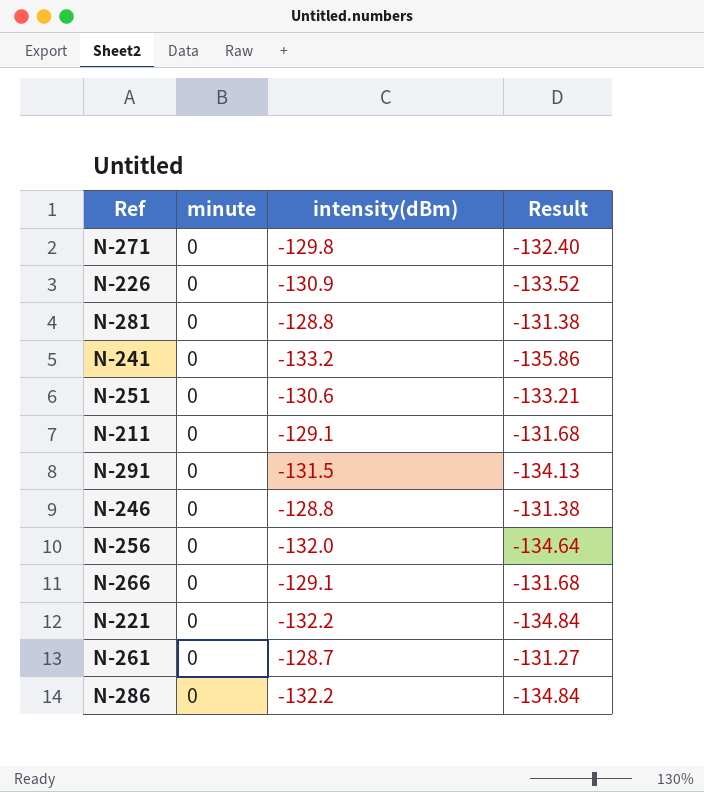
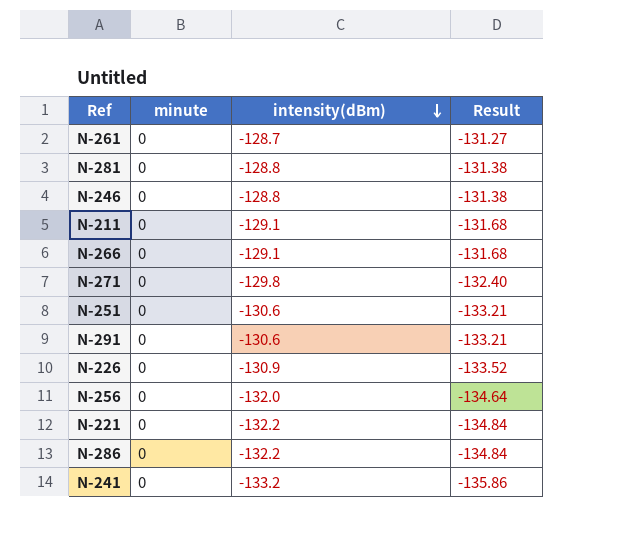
row order: none -> intensity(dBm) descending
N-291 | intensity(dBm): -131.5 -> -130.6
N-291 | Result: -134.13 -> -133.21

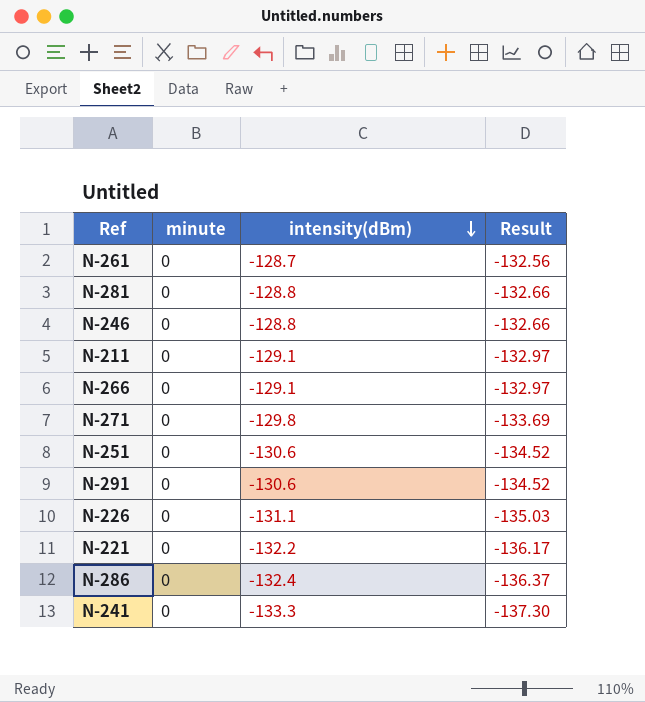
column Result | formula: [intensity(dBm)] * 1.02 -> [intensity(dBm)] * 1.03
row N-256: 0 | -132.0 | -134.64 -> none
N-226 | intensity(dBm): -130.9 -> -131.1
N-286 | intensity(dBm): -132.2 -> -132.4
N-241 | intensity(dBm): -133.2 -> -133.3

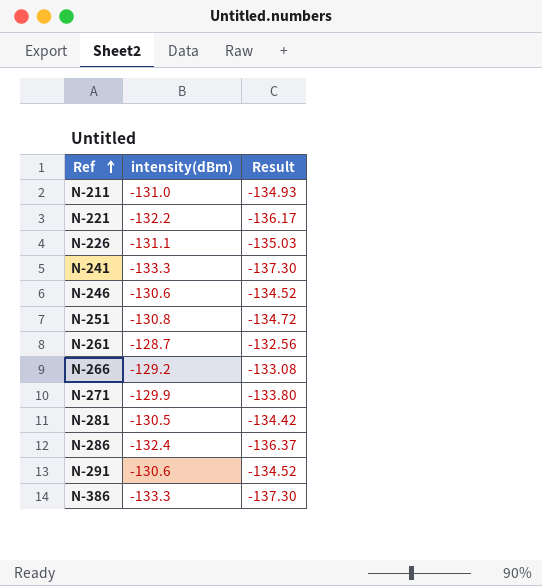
row order: intensity(dBm) descending -> Ref ascending
column minute | position: 2 -> none
N-211 | intensity(dBm): -129.1 -> -131.0
N-211 | Result: -132.97 -> -134.93
N-246 | intensity(dBm): -128.8 -> -130.6
N-246 | Result: -132.66 -> -134.52
N-251 | intensity(dBm): -130.6 -> -130.8
N-251 | Result: -134.52 -> -134.72
N-266 | intensity(dBm): -129.1 -> -129.2
N-266 | Result: -132.97 -> -133.08
N-271 | intensity(dBm): -129.8 -> -129.9
N-271 | Result: -133.69 -> -133.80
N-281 | intensity(dBm): -128.8 -> -130.5
N-281 | Result: -132.66 -> -134.42
row N-386: none -> -133.3 | -137.30

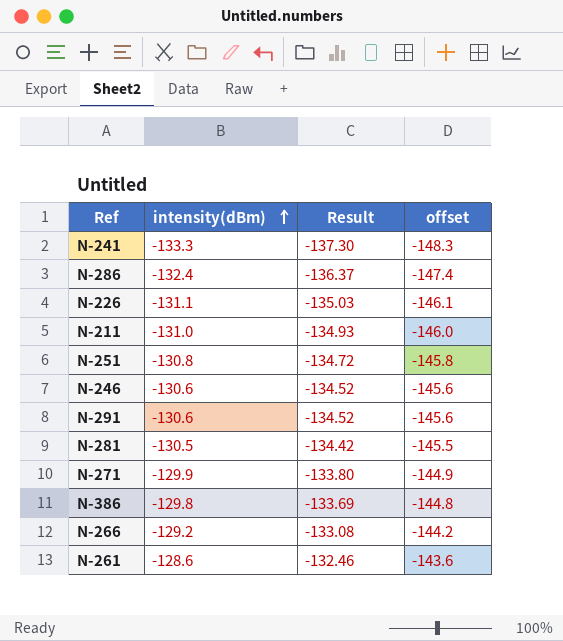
row order: Ref ascending -> intensity(dBm) ascending
column offset | formula: none -> [intensity(dBm)] - 15
row N-221: -132.2 | -136.17 -> none
N-386 | intensity(dBm): -133.3 -> -129.8
N-386 | Result: -137.30 -> -133.69
N-261 | intensity(dBm): -128.7 -> -128.6
N-261 | Result: -132.56 -> -132.46

